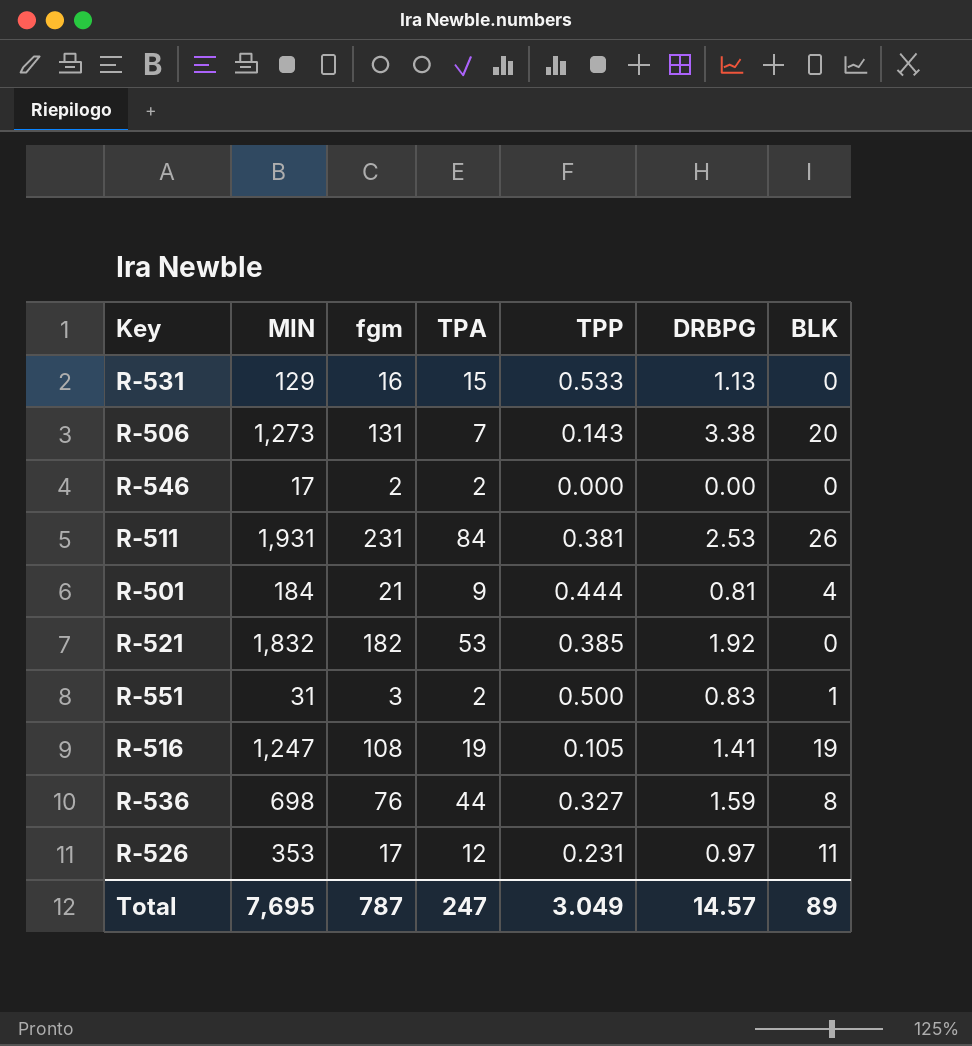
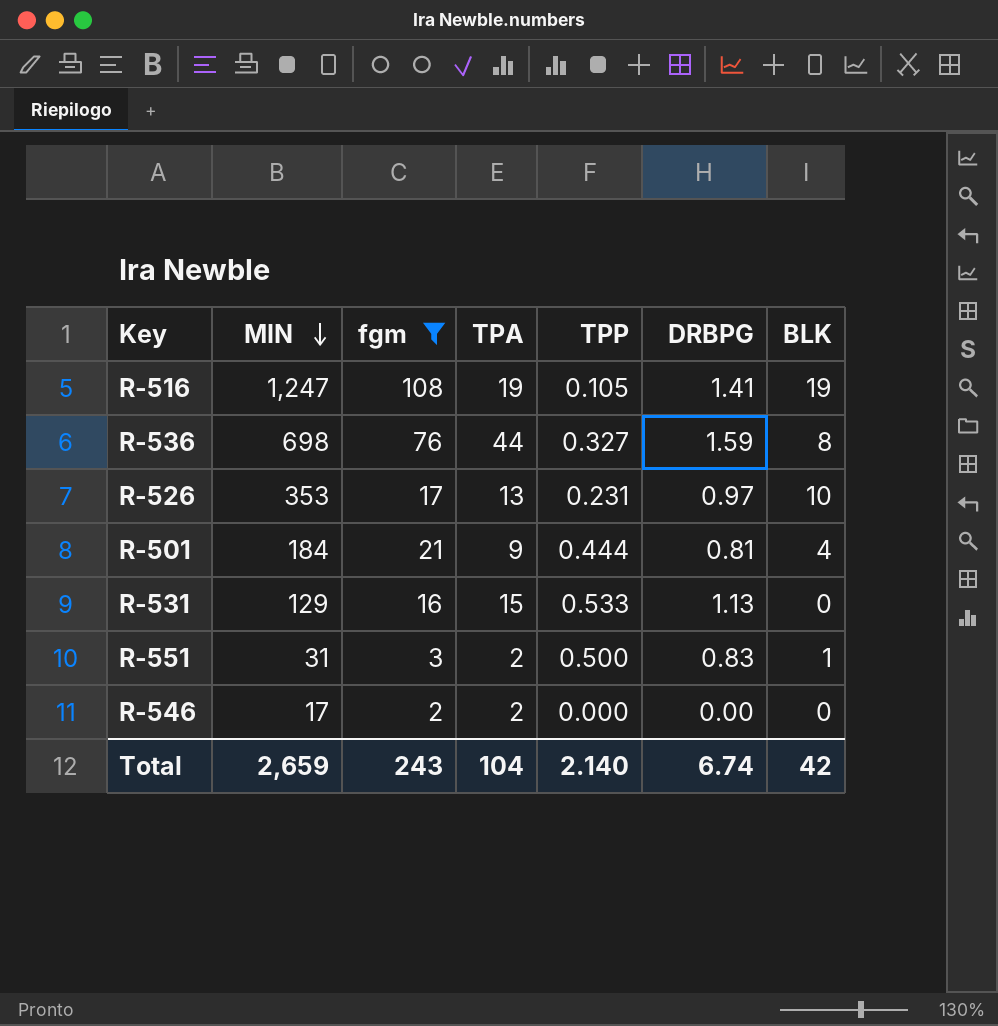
filter: none -> fgm <= 108
row order: none -> MIN descending
R-526 | TPA: 12 -> 13
R-526 | BLK: 11 -> 10
Total | MIN: 7,695 -> 2,659
Total | fgm: 787 -> 243
Total | TPA: 247 -> 104
Total | TPP: 3.049 -> 2.140
Total | DRBPG: 14.57 -> 6.74
Total | BLK: 89 -> 42

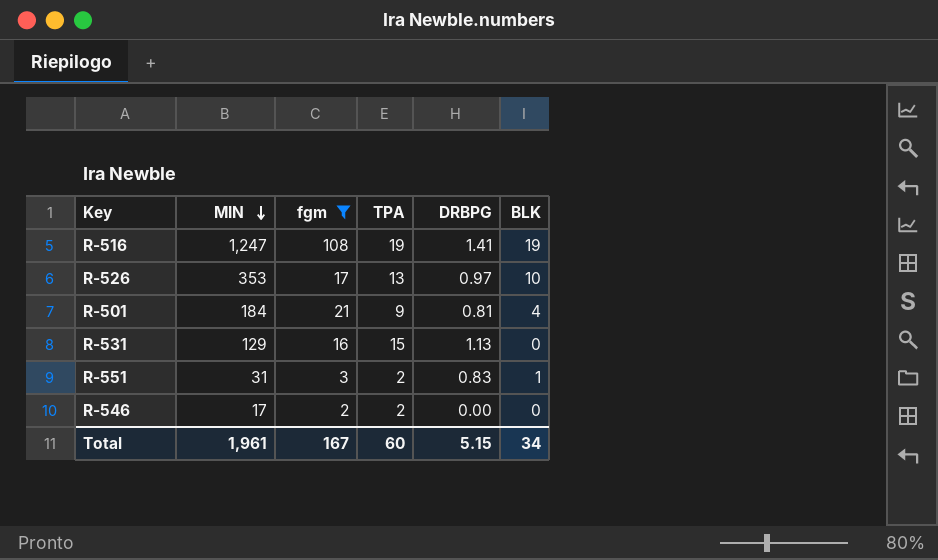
column TPP | position: 5 -> none
row R-536: 698 | 76 | 44 | 0.327 | 1.59 | 8 -> none
Total | MIN: 2,659 -> 1,961
Total | fgm: 243 -> 167
Total | TPA: 104 -> 60
Total | DRBPG: 6.74 -> 5.15
Total | BLK: 42 -> 34

